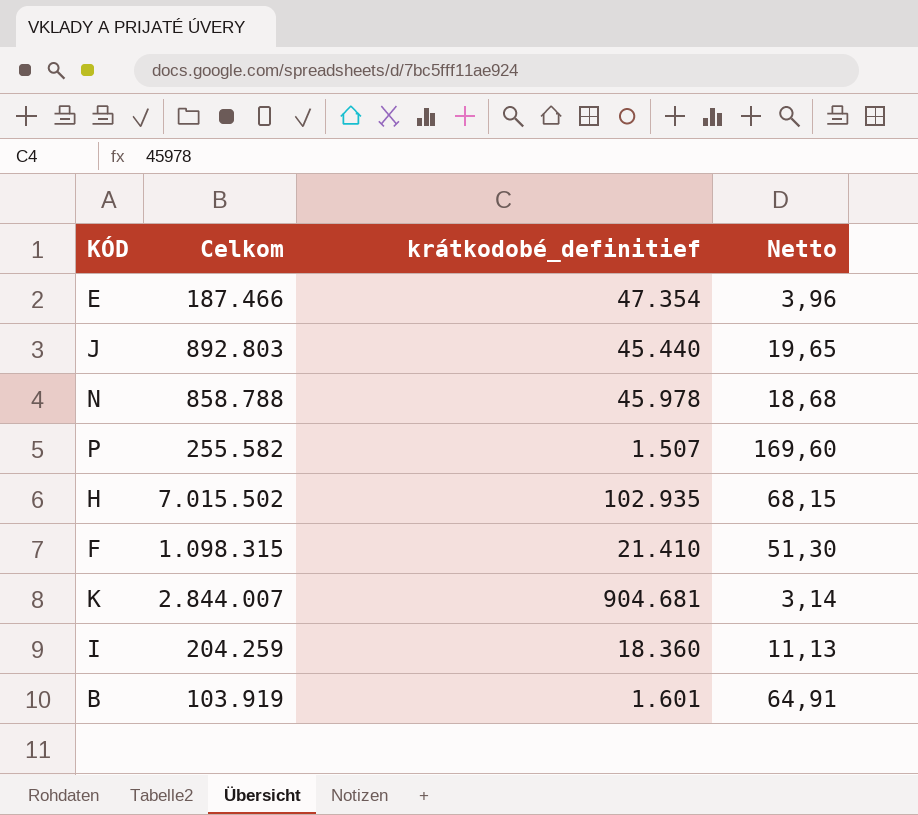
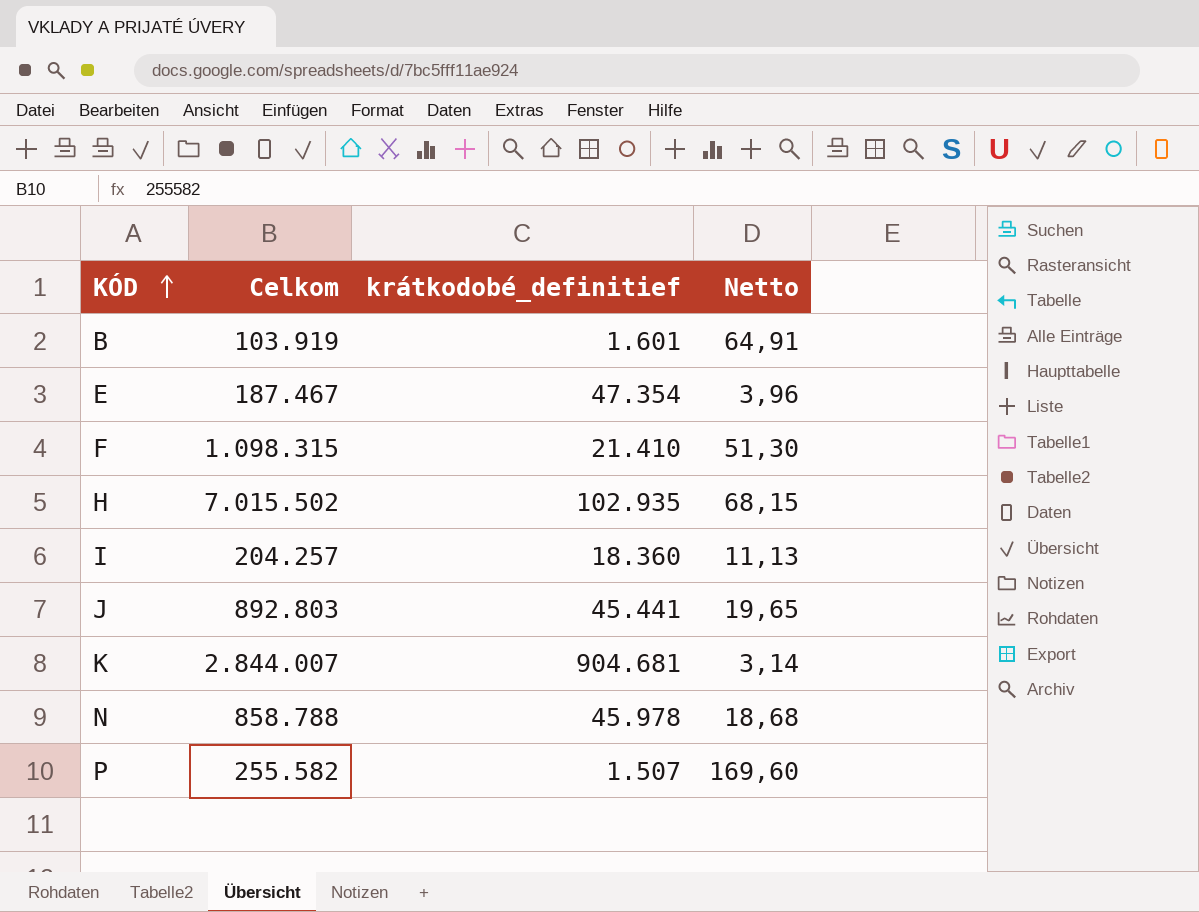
row order: none -> KÓD ascending
E | Celkom: 187.466 -> 187.467
I | Celkom: 204.259 -> 204.257
J | krátkodobé_definitief: 45.440 -> 45.441

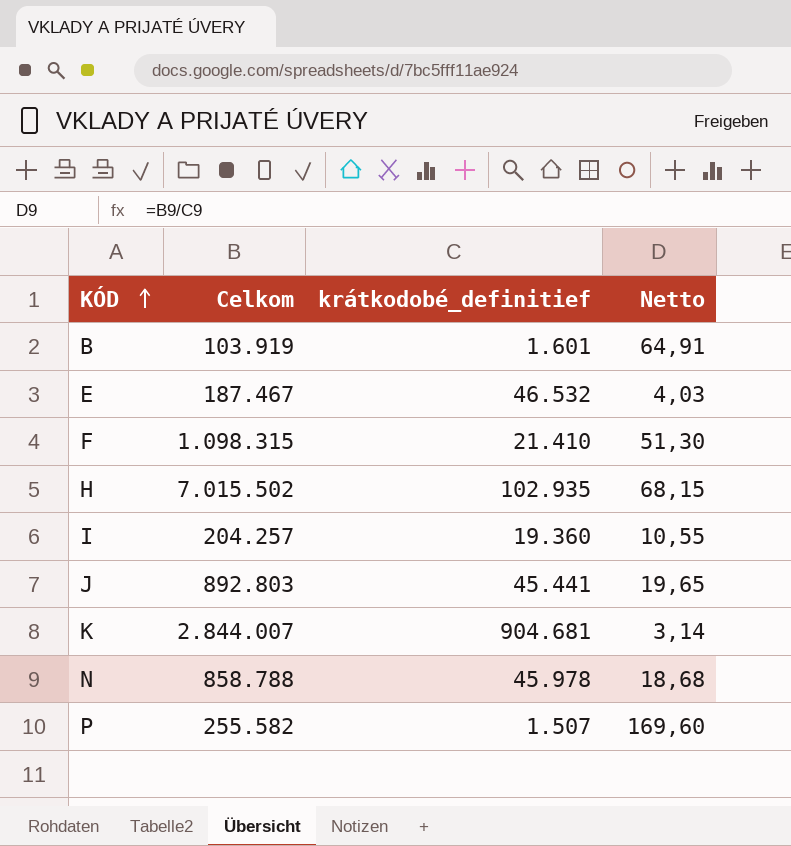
E | krátkodobé_definitief: 47.354 -> 46.532
E | Netto: 3,96 -> 4,03
I | krátkodobé_definitief: 18.360 -> 19.360
I | Netto: 11,13 -> 10,55

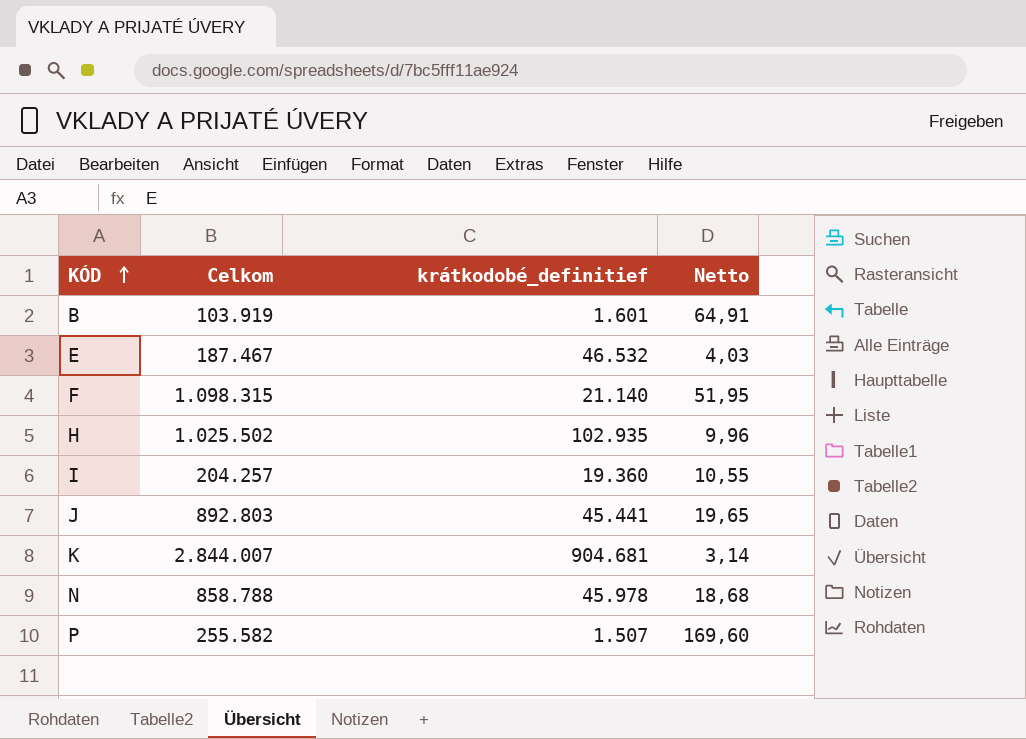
F | krátkodobé_definitief: 21.410 -> 21.140
F | Netto: 51,30 -> 51,95
H | Celkom: 7.015.502 -> 1.025.502
H | Netto: 68,15 -> 9,96

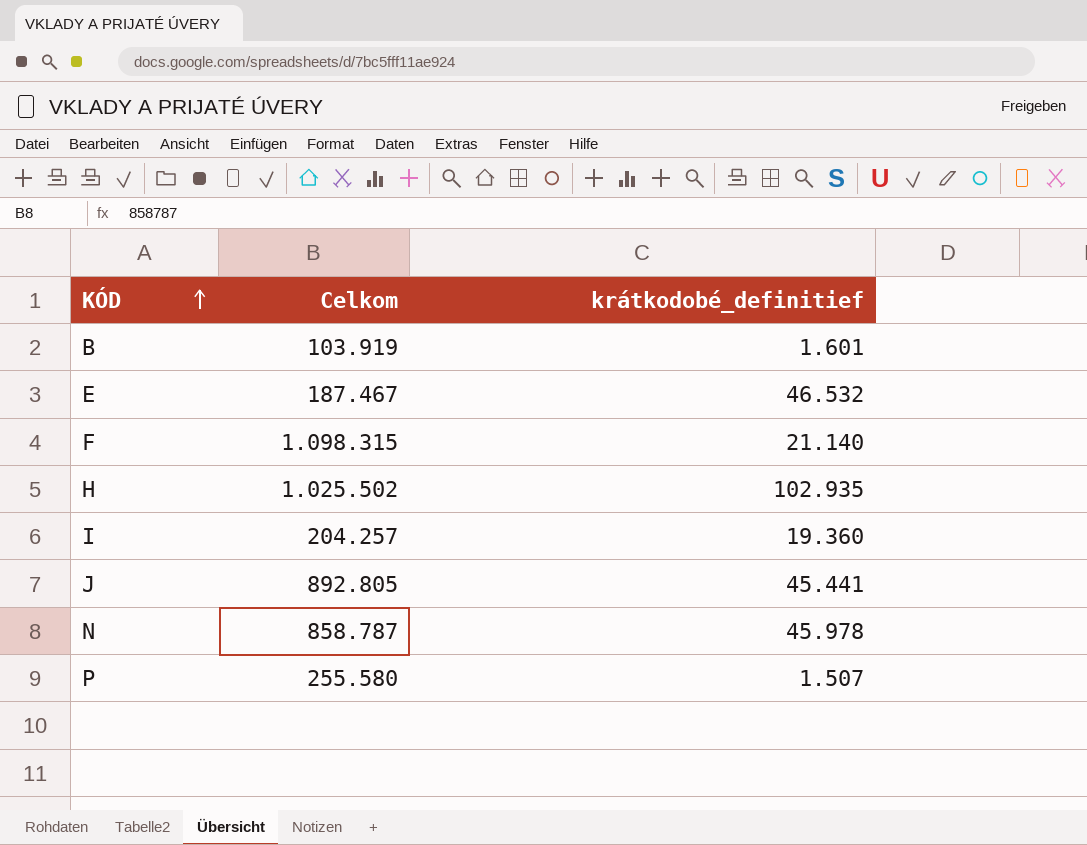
column Netto | formula: [Celkom] / [krátkodobé_definitief] -> none
row K: 2.844.007 | 904.681 | 3,14 -> none
J | Celkom: 892.803 -> 892.805
N | Celkom: 858.788 -> 858.787
P | Celkom: 255.582 -> 255.580

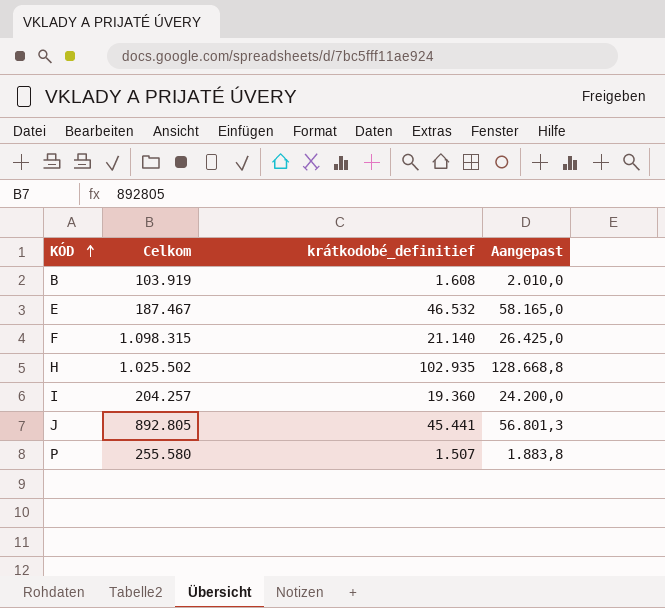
column Aangepast | formula: none -> [krátkodobé_definitief] * 1,25
row N: 858.787 | 45.978 -> none
B | krátkodobé_definitief: 1.601 -> 1.608

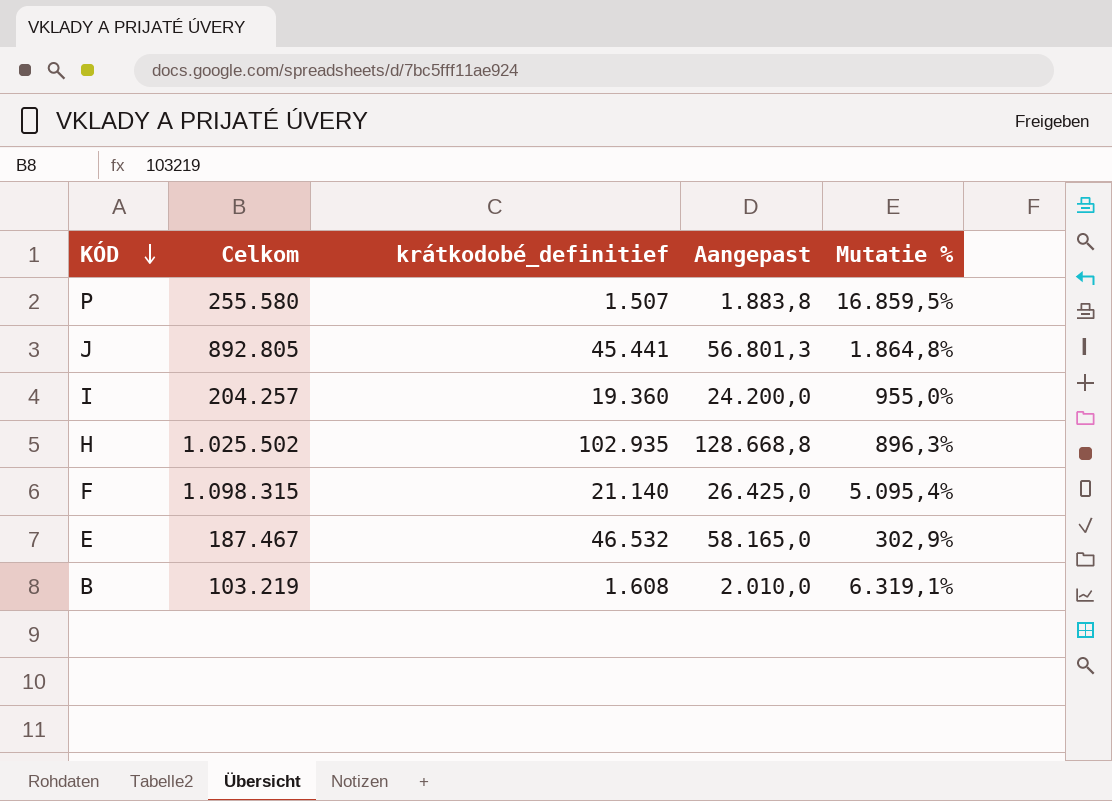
row order: KÓD ascending -> KÓD descending
column Mutatie % | formula: none -> ([Celkom] - [krátkodobé_definitief]) / [krátkodobé_definitief]
B | Celkom: 103.919 -> 103.219

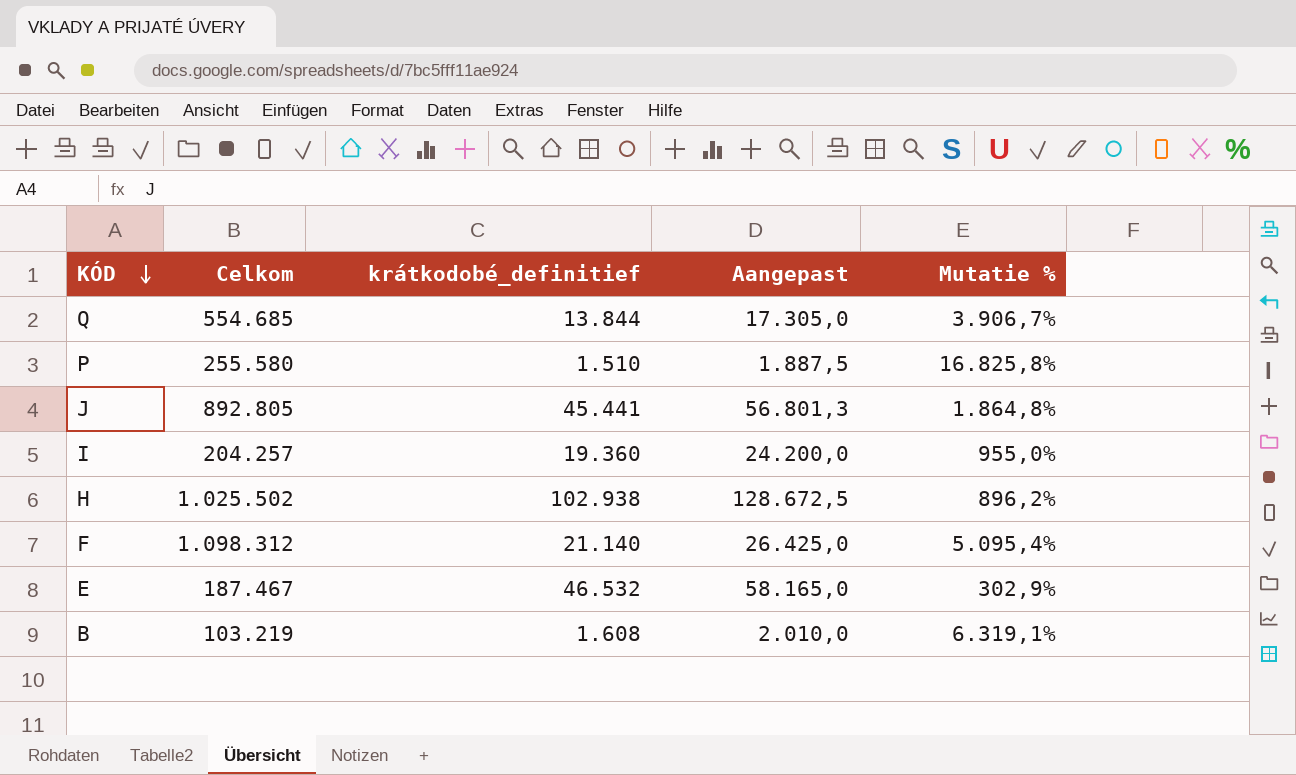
row Q: none -> 554.685 | 13.844 | 17.305,0 | 3.906,7%
P | krátkodobé_definitief: 1.507 -> 1.510
P | Aangepast: 1.883,8 -> 1.887,5
P | Mutatie %: 16.859,5% -> 16.825,8%
H | krátkodobé_definitief: 102.935 -> 102.938
H | Aangepast: 128.668,8 -> 128.672,5
H | Mutatie %: 896,3% -> 896,2%
F | Celkom: 1.098.315 -> 1.098.312

